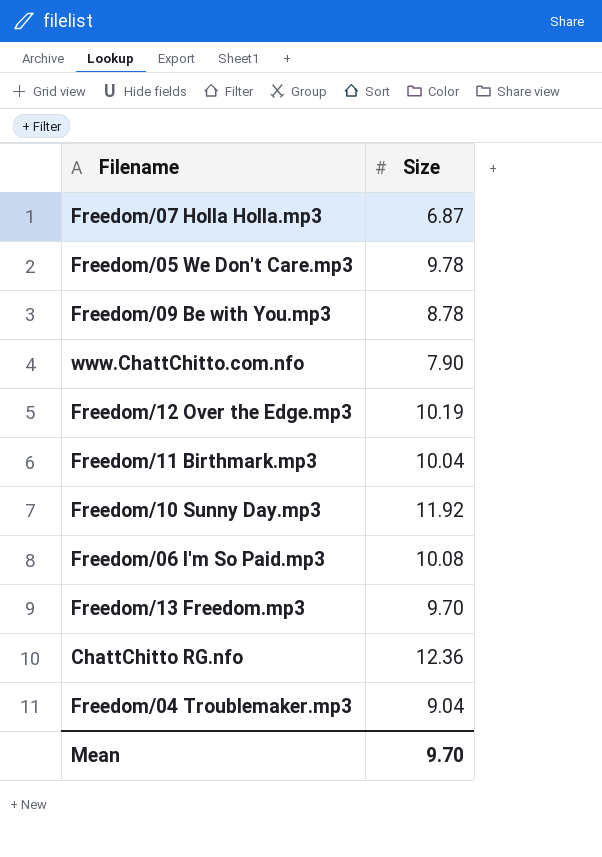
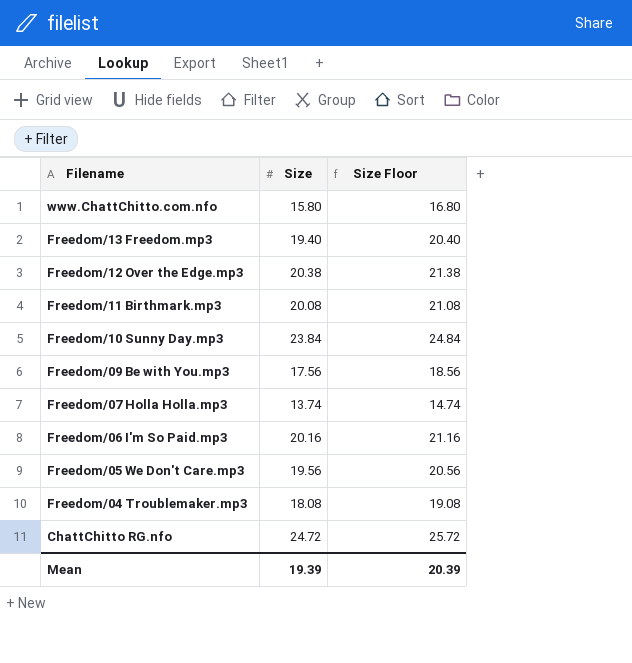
row order: none -> Filename descending
column Size Floor | formula: none -> [Size] + 1
www.ChattChitto.com.nfo | Size: 7.90 -> 15.80
Freedom/13 Freedom.mp3 | Size: 9.70 -> 19.40
Freedom/12 Over the Edge.mp3 | Size: 10.19 -> 20.38
Freedom/11 Birthmark.mp3 | Size: 10.04 -> 20.08
Freedom/10 Sunny Day.mp3 | Size: 11.92 -> 23.84
Freedom/09 Be with You.mp3 | Size: 8.78 -> 17.56
Freedom/07 Holla Holla.mp3 | Size: 6.87 -> 13.74
Freedom/06 I'm So Paid.mp3 | Size: 10.08 -> 20.16
Freedom/05 We Don't Care.mp3 | Size: 9.78 -> 19.56
Freedom/04 Troublemaker.mp3 | Size: 9.04 -> 18.08
ChattChitto RG.nfo | Size: 12.36 -> 24.72
Mean | Size: 9.70 -> 19.39

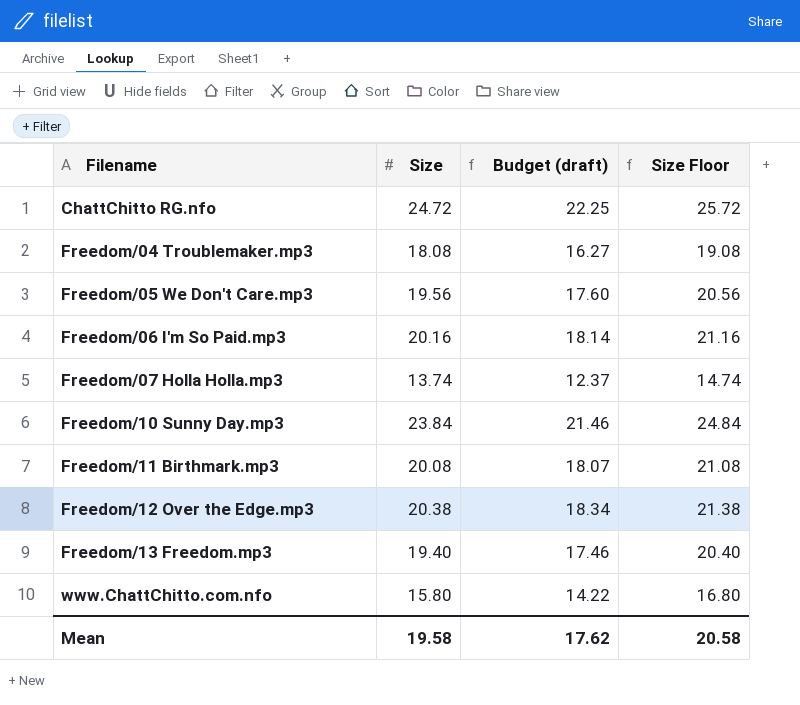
row order: Filename descending -> Filename ascending
column Budget (draft) | formula: none -> [Size] * 0.9
row Freedom/09 Be with You.mp3: 17.56 | 18.56 -> none
Mean | Size: 19.39 -> 19.58
Mean | Size Floor: 20.39 -> 20.58

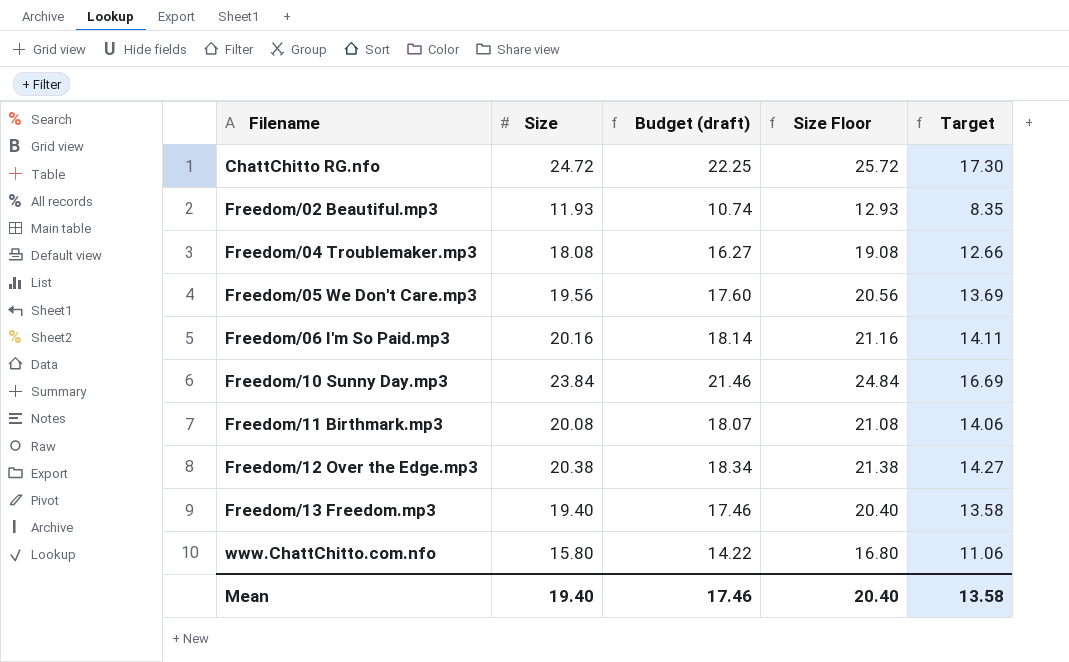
column Target | formula: none -> [Size] * 0.7
row Freedom/07 Holla Holla.mp3: 13.74 | 12.37 | 14.74 -> none
row Freedom/02 Beautiful.mp3: none -> 11.93 | 10.74 | 12.93 | 8.35
Mean | Size: 19.58 -> 19.40
Mean | Budget (draft): 17.62 -> 17.46
Mean | Size Floor: 20.58 -> 20.40

